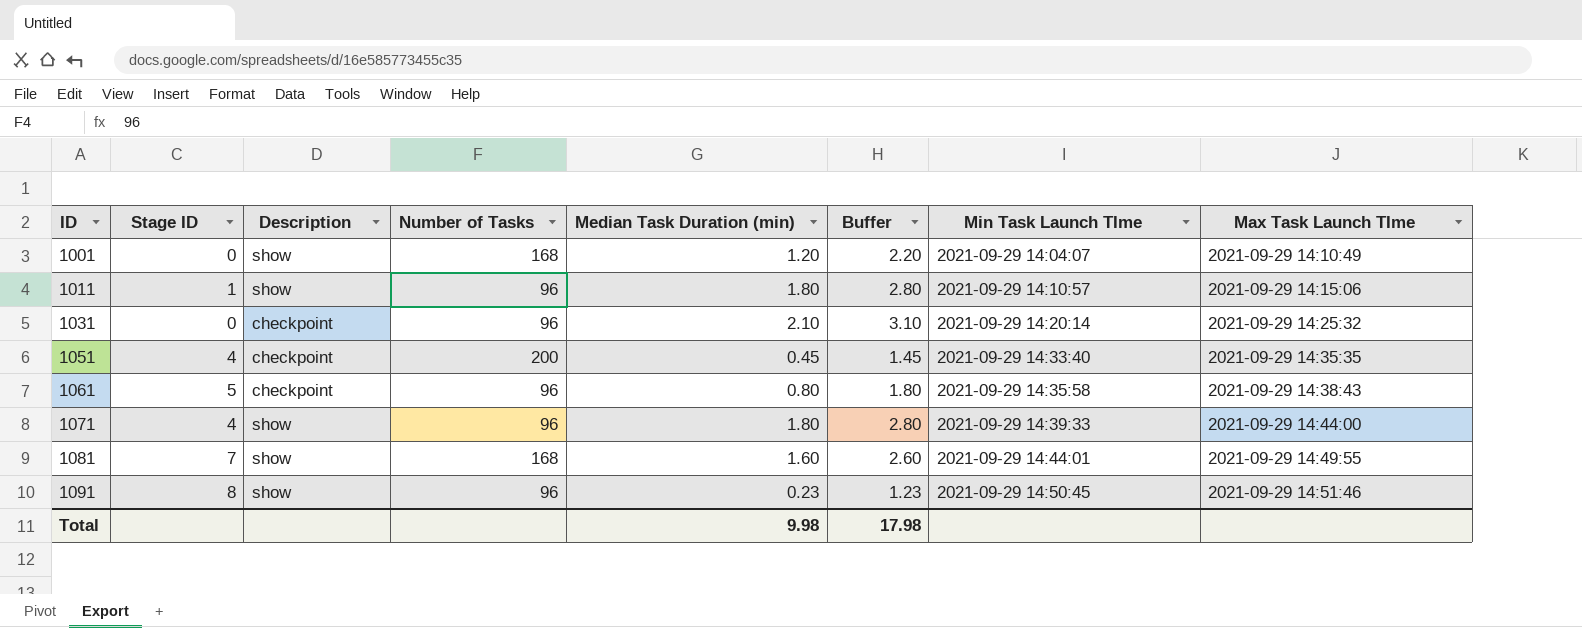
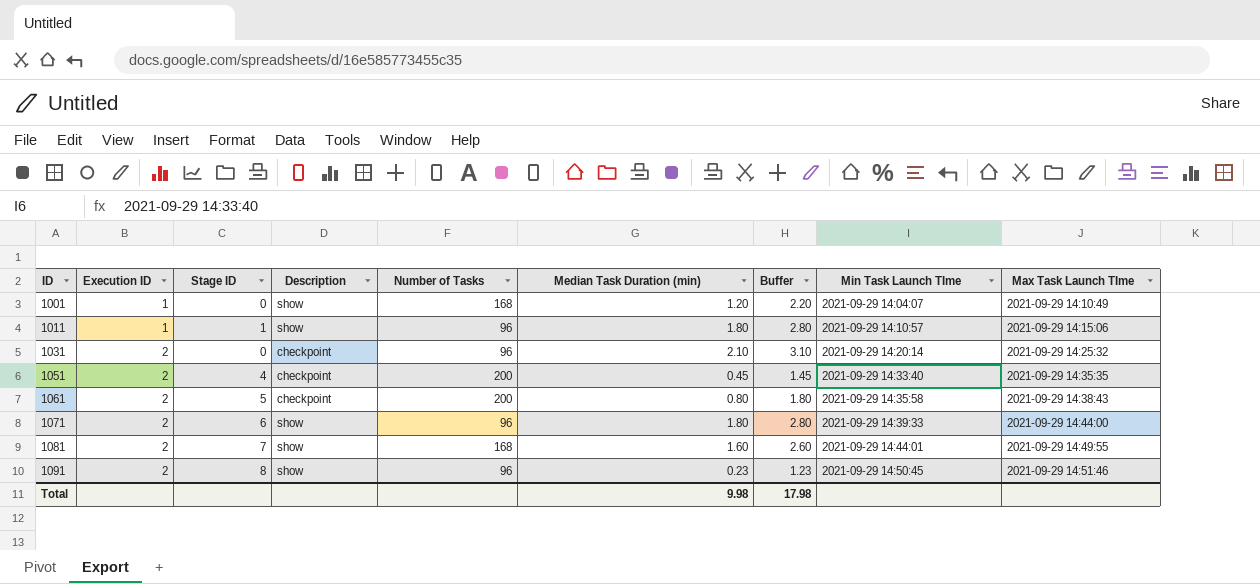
column Execution ID | position: none -> 2
1061 | Number of Tasks: 96 -> 200
1071 | Stage ID: 4 -> 6

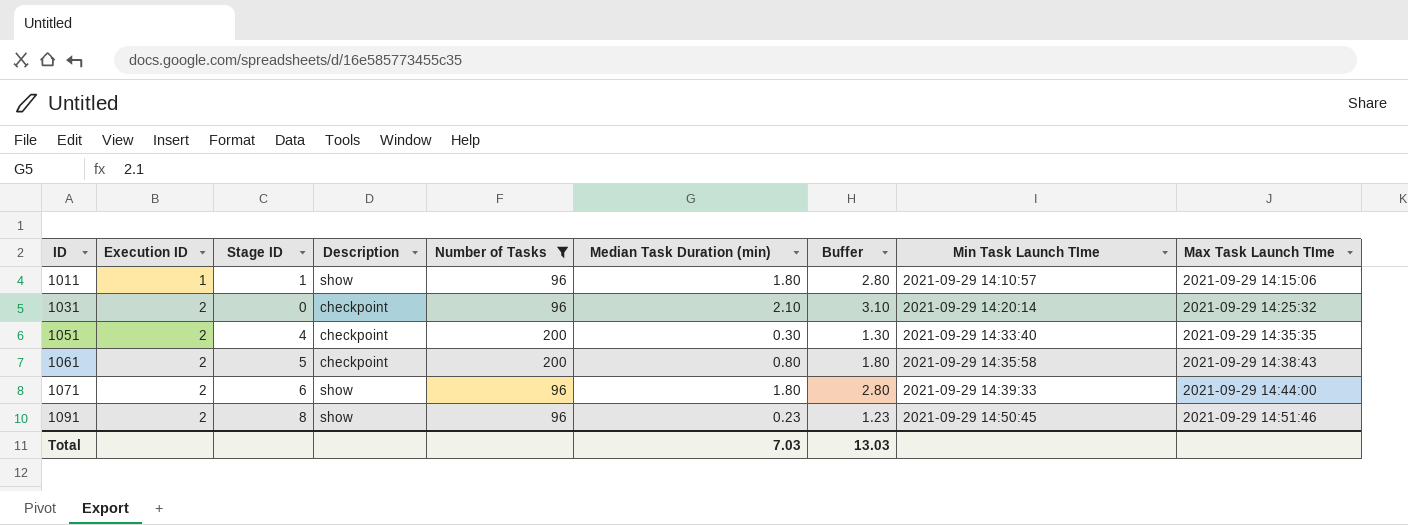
filter: none -> Number of Tasks != 168
1051 | Median Task Duration (min): 0.45 -> 0.30
1051 | Buffer: 1.45 -> 1.30
Total | Median Task Duration (min): 9.98 -> 7.03
Total | Buffer: 17.98 -> 13.03

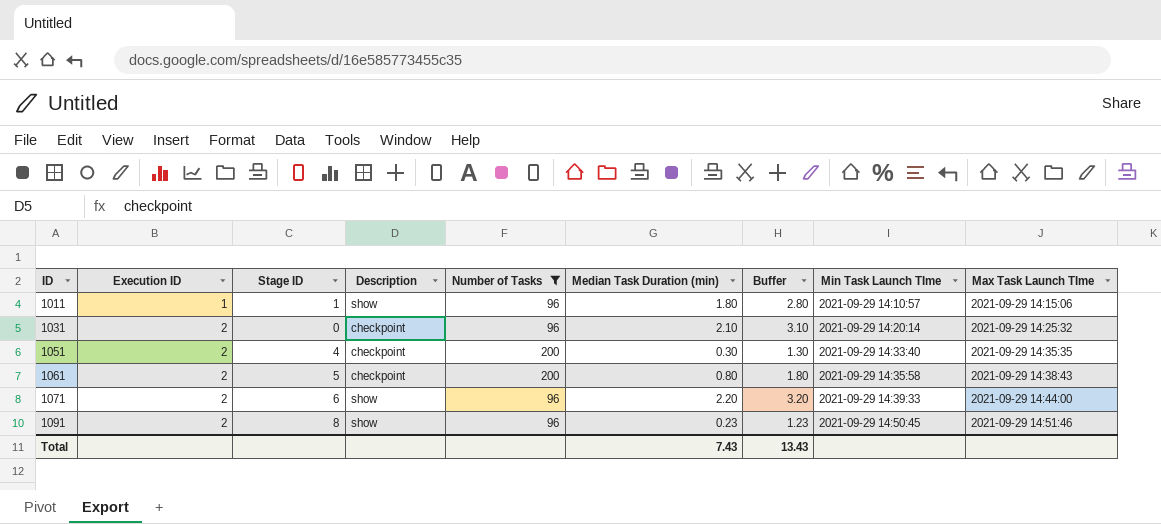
1071 | Median Task Duration (min): 1.80 -> 2.20
1071 | Buffer: 2.80 -> 3.20
Total | Median Task Duration (min): 7.03 -> 7.43
Total | Buffer: 13.03 -> 13.43

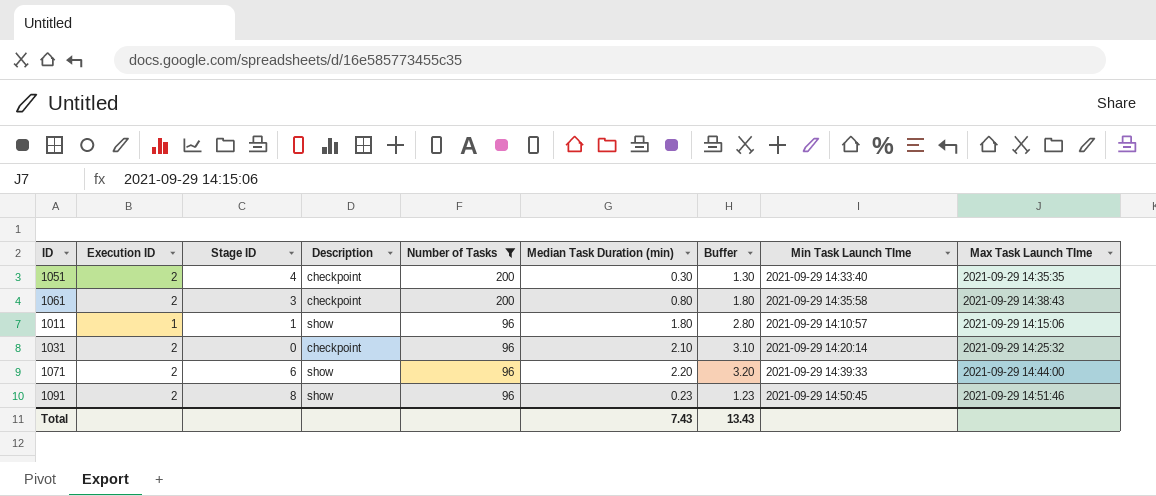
row order: ID ascending -> Number of Tasks descending
1061 | Stage ID: 5 -> 3

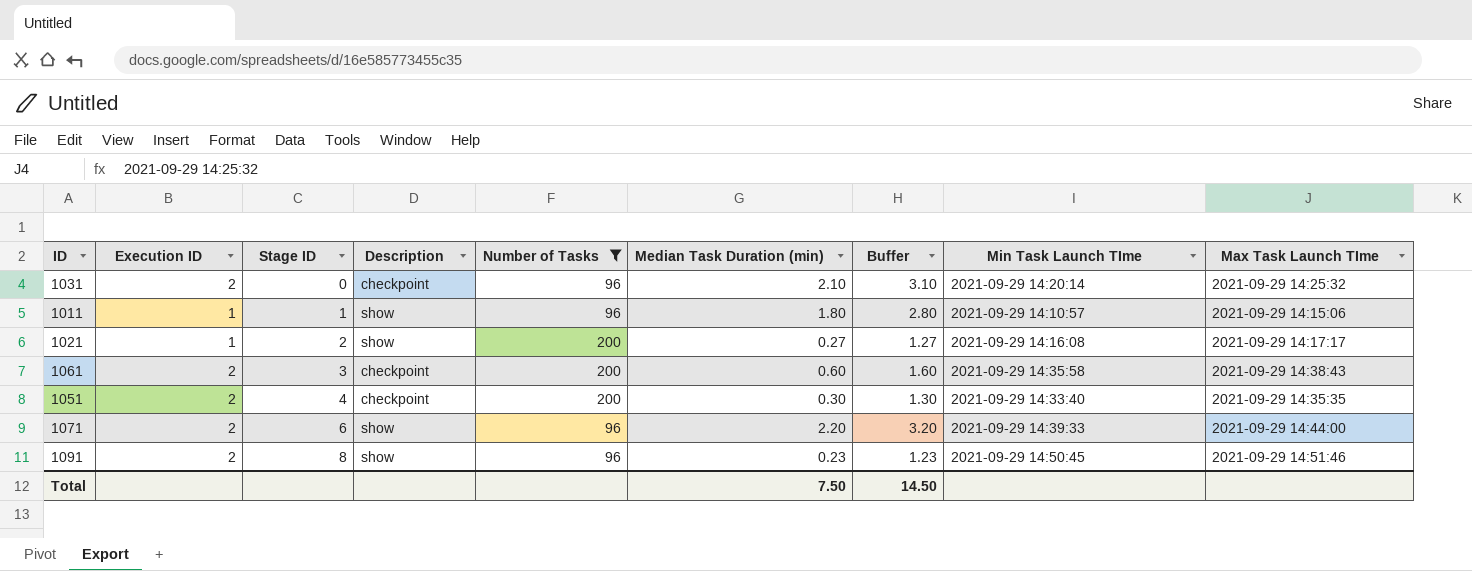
row order: Number of Tasks descending -> Stage ID ascending
row 1021: none -> 1 | 2 | show | 200 | 0.27 | 1.27 | 2021-09-29 14:16:08 | 2021-09-29 14:17:17
1061 | Median Task Duration (min): 0.80 -> 0.60
1061 | Buffer: 1.80 -> 1.60
Total | Median Task Duration (min): 7.43 -> 7.50
Total | Buffer: 13.43 -> 14.50

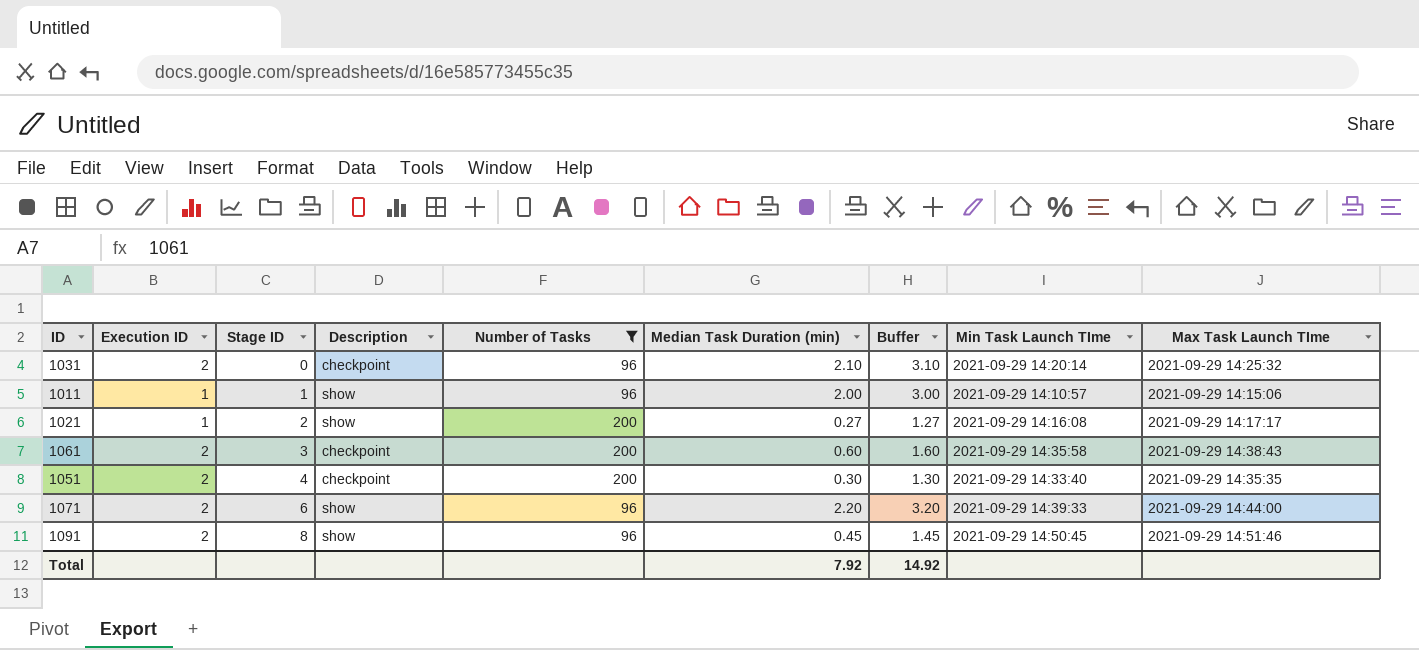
1011 | Median Task Duration (min): 1.80 -> 2.00
1011 | Buffer: 2.80 -> 3.00
1091 | Median Task Duration (min): 0.23 -> 0.45
1091 | Buffer: 1.23 -> 1.45
Total | Median Task Duration (min): 7.50 -> 7.92
Total | Buffer: 14.50 -> 14.92

